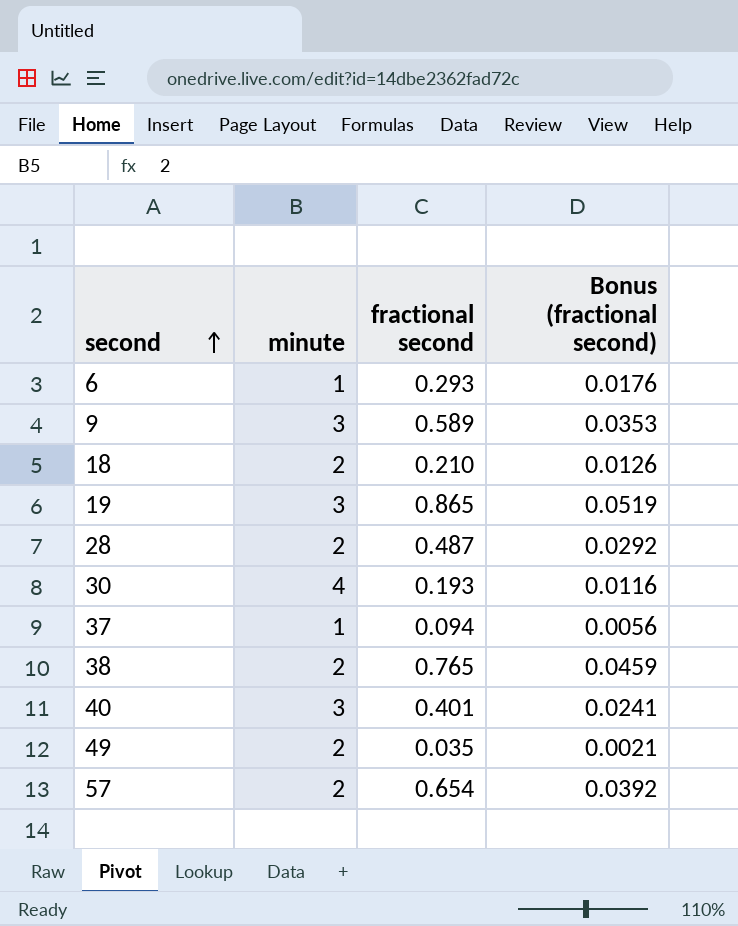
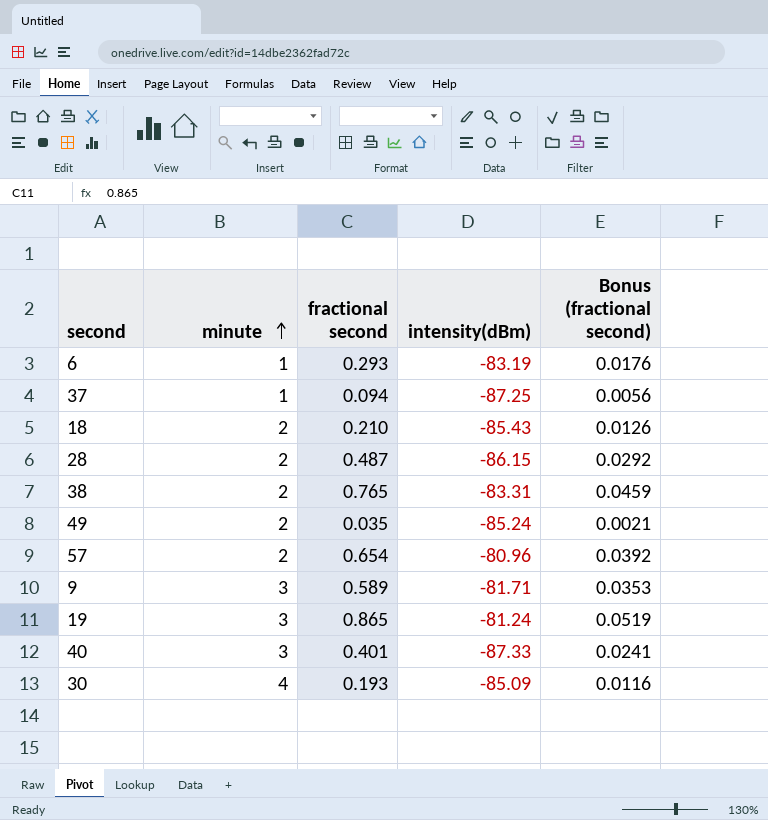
row order: second ascending -> minute ascending
column intensity(dBm) | position: none -> 4

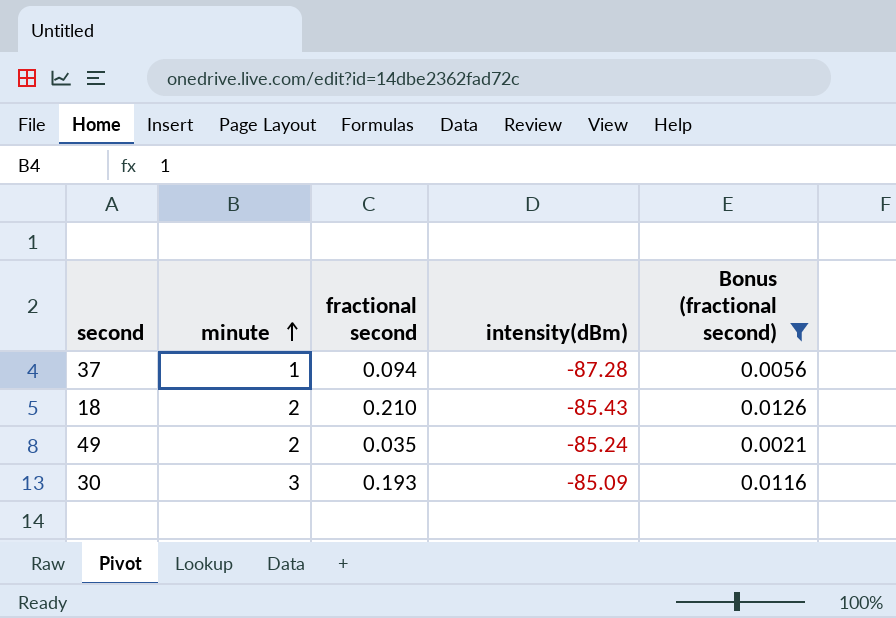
filter: none -> Bonus (fractional second) <= 0.0126
37 | intensity(dBm): -87.25 -> -87.28
30 | minute: 4 -> 3

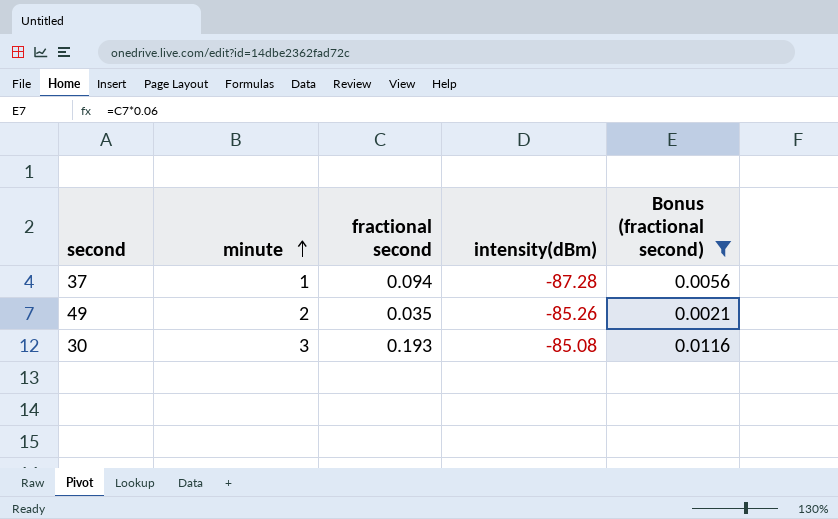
row 18: 2 | 0.210 | -85.43 | 0.0126 -> none
49 | intensity(dBm): -85.24 -> -85.26
30 | intensity(dBm): -85.09 -> -85.08

